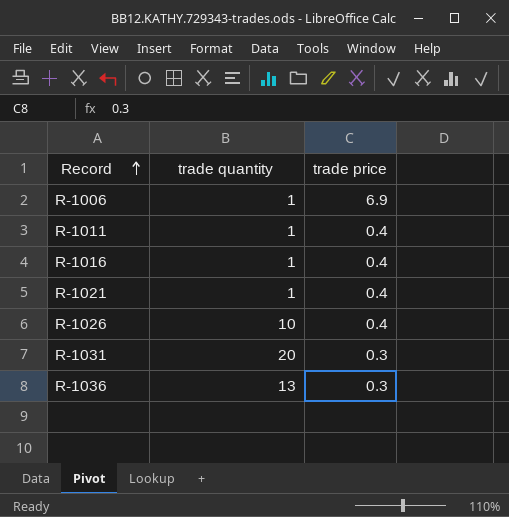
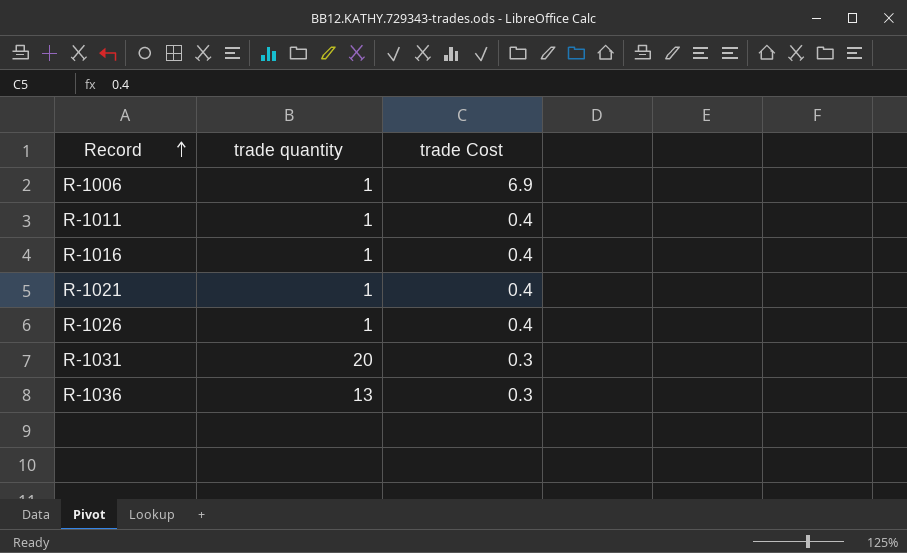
column name: trade price -> trade Cost
R-1026 | trade quantity: 10 -> 1

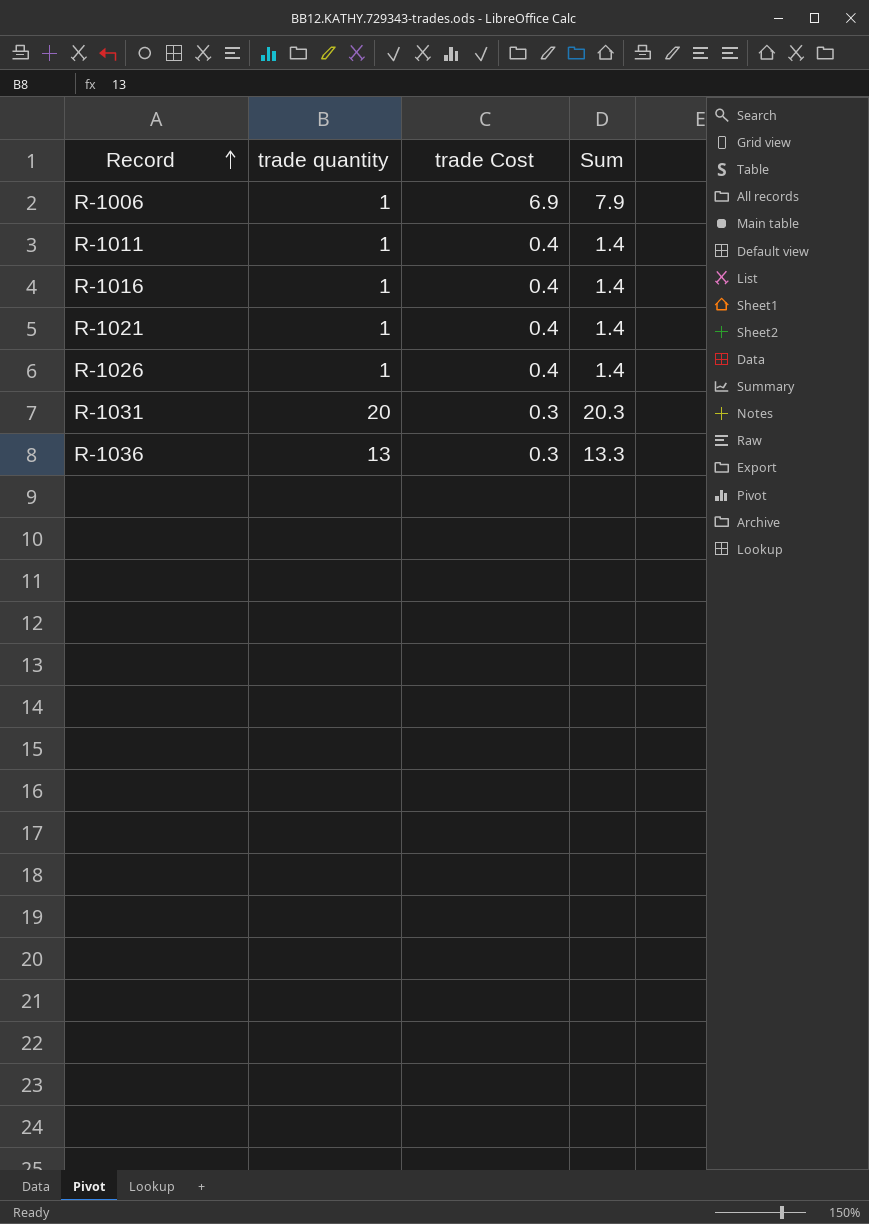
column Sum | formula: none -> [trade quantity] + [trade Cost]

